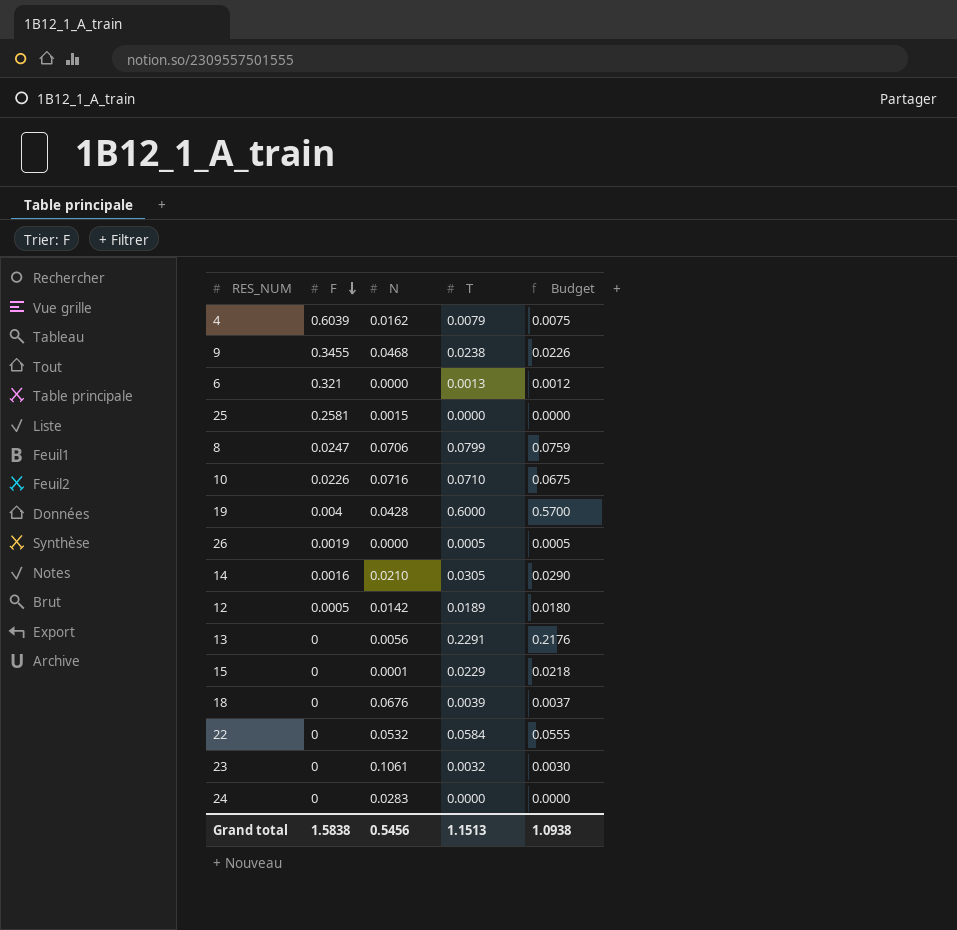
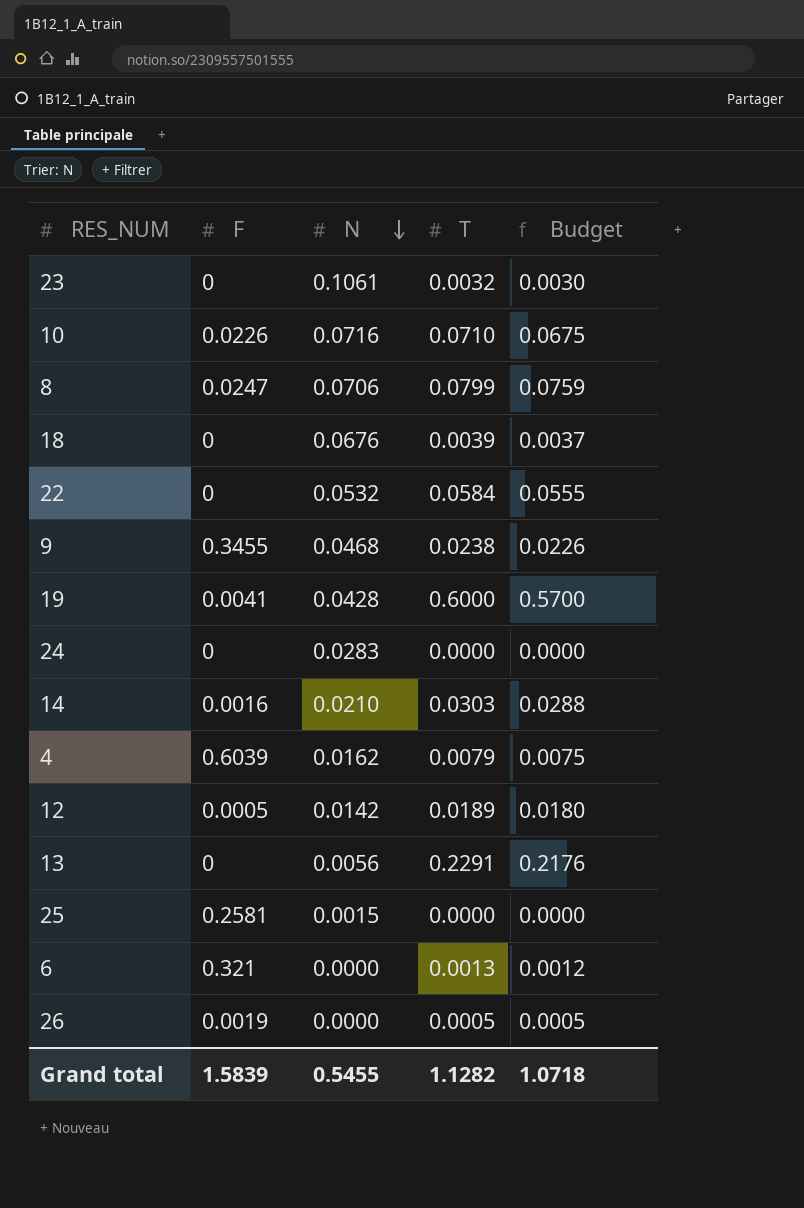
row order: F descending -> N descending
row 15: 0 | 0.0001 | 0.0229 | 0.0218 -> none
19 | F: 0.004 -> 0.0041
14 | T: 0.0305 -> 0.0303
14 | Budget: 0.0290 -> 0.0288
Grand total | F: 1.5838 -> 1.5839
Grand total | N: 0.5456 -> 0.5455
Grand total | T: 1.1513 -> 1.1282
Grand total | Budget: 1.0938 -> 1.0718

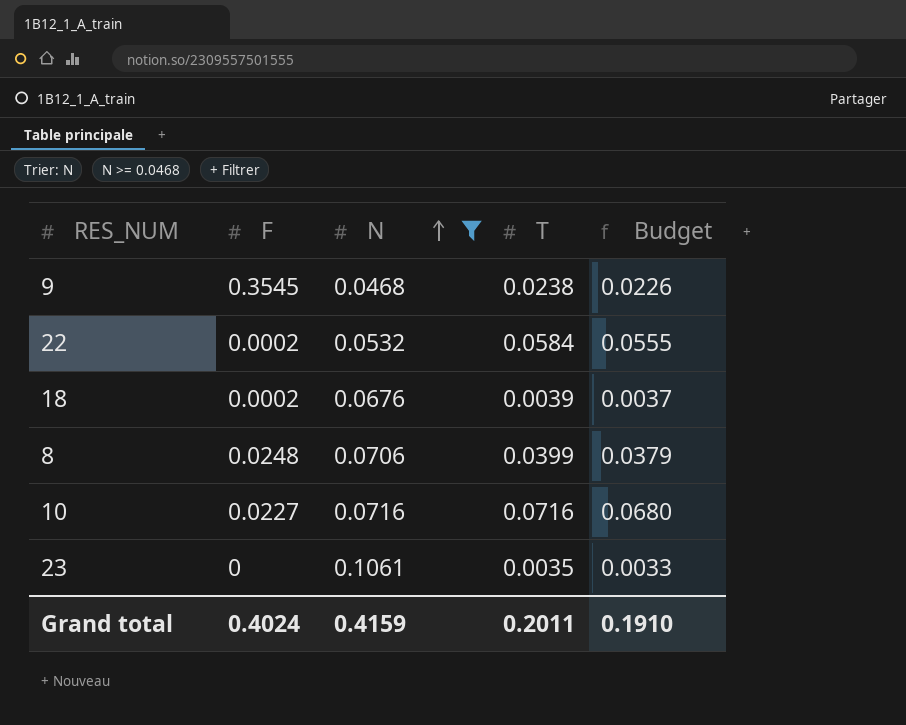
filter: none -> N >= 0.0468
row order: N descending -> N ascending
9 | F: 0.3455 -> 0.3545
22 | F: 0 -> 0.0002
18 | F: 0 -> 0.0002
8 | F: 0.0247 -> 0.0248
8 | T: 0.0799 -> 0.0399
8 | Budget: 0.0759 -> 0.0379
10 | F: 0.0226 -> 0.0227
10 | T: 0.0710 -> 0.0716
10 | Budget: 0.0675 -> 0.0680
23 | T: 0.0032 -> 0.0035
23 | Budget: 0.0030 -> 0.0033
Grand total | F: 1.5839 -> 0.4024
Grand total | N: 0.5455 -> 0.4159
Grand total | T: 1.1282 -> 0.2011
Grand total | Budget: 1.0718 -> 0.1910

